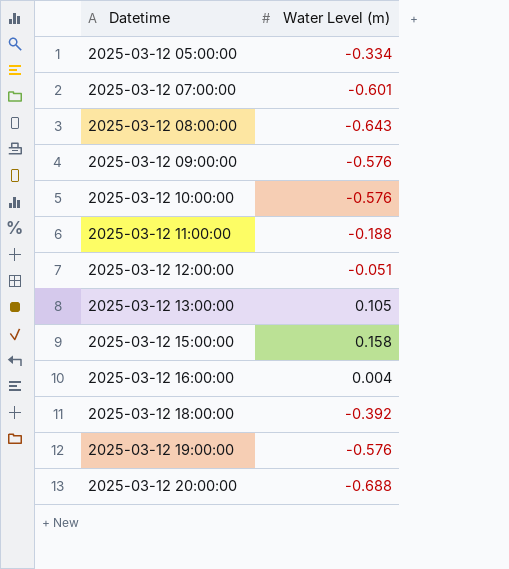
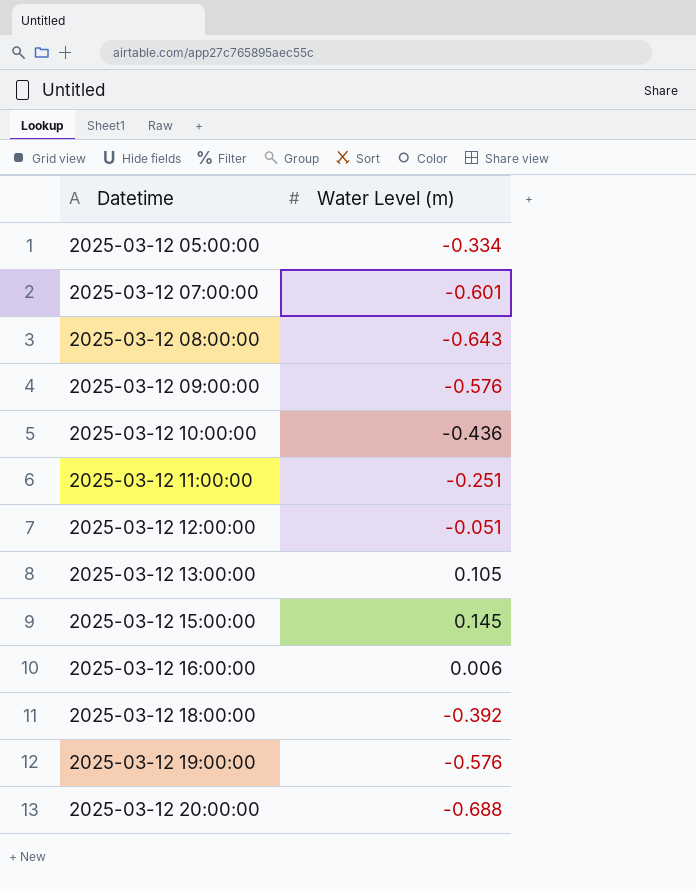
2025-03-12 10:00:00 | Water Level (m): -0.576 -> -0.436
2025-03-12 11:00:00 | Water Level (m): -0.188 -> -0.251
2025-03-12 15:00:00 | Water Level (m): 0.158 -> 0.145
2025-03-12 16:00:00 | Water Level (m): 0.004 -> 0.006

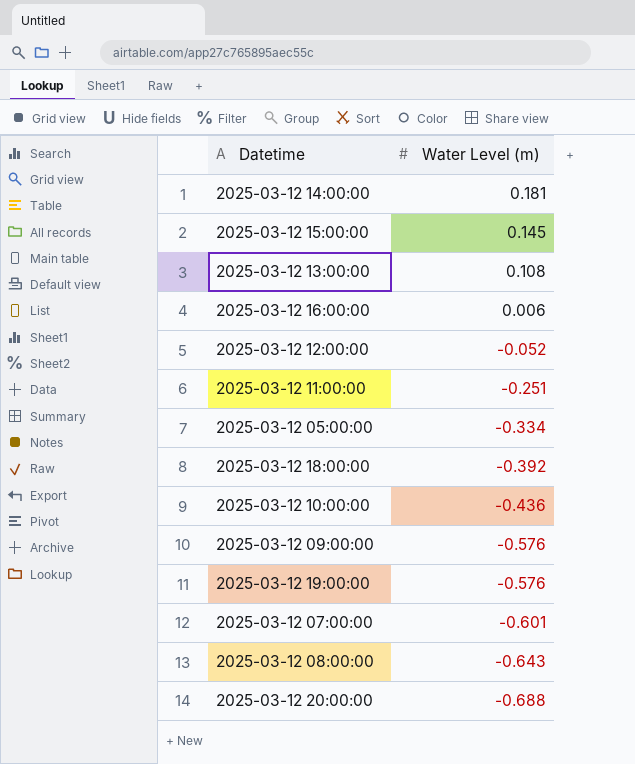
row order: Datetime ascending -> Water Level (m) descending
row 2025-03-12 14:00:00: none -> 0.181
2025-03-12 13:00:00 | Water Level (m): 0.105 -> 0.108
2025-03-12 12:00:00 | Water Level (m): -0.051 -> -0.052

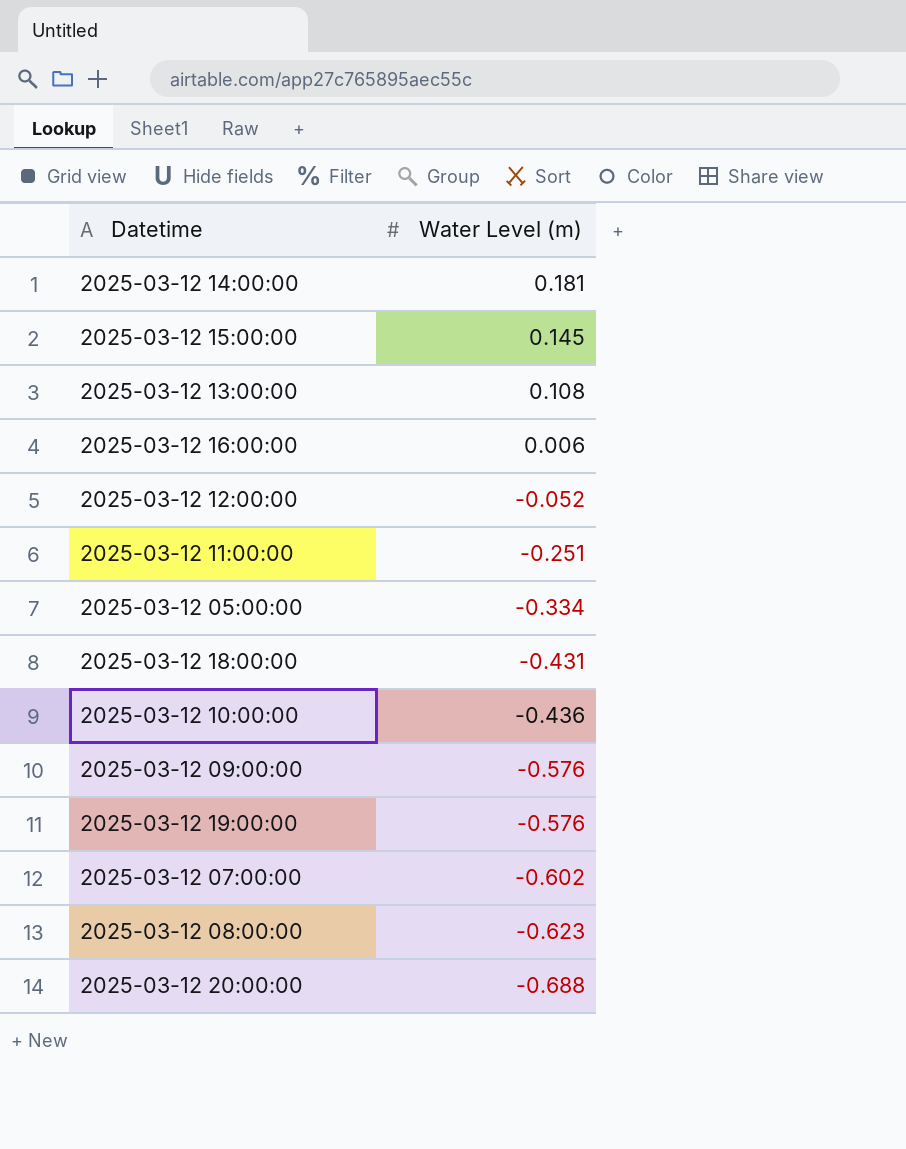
2025-03-12 18:00:00 | Water Level (m): -0.392 -> -0.431
2025-03-12 07:00:00 | Water Level (m): -0.601 -> -0.602
2025-03-12 08:00:00 | Water Level (m): -0.643 -> -0.623

